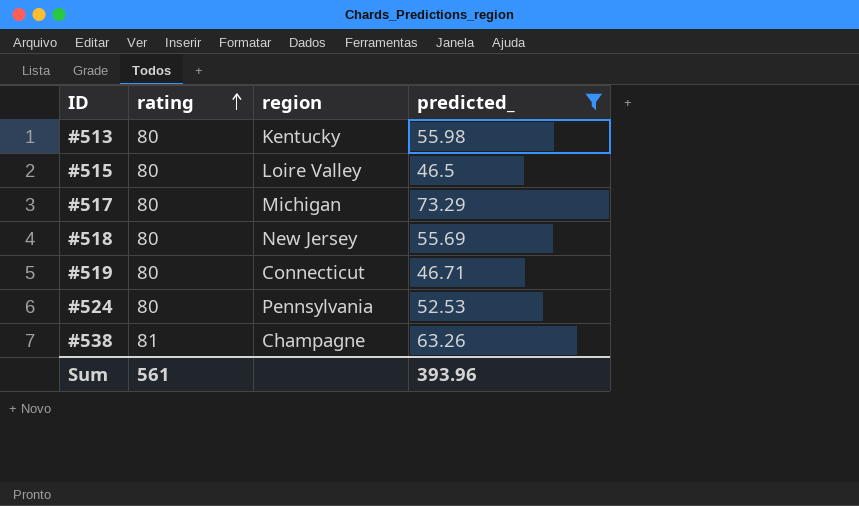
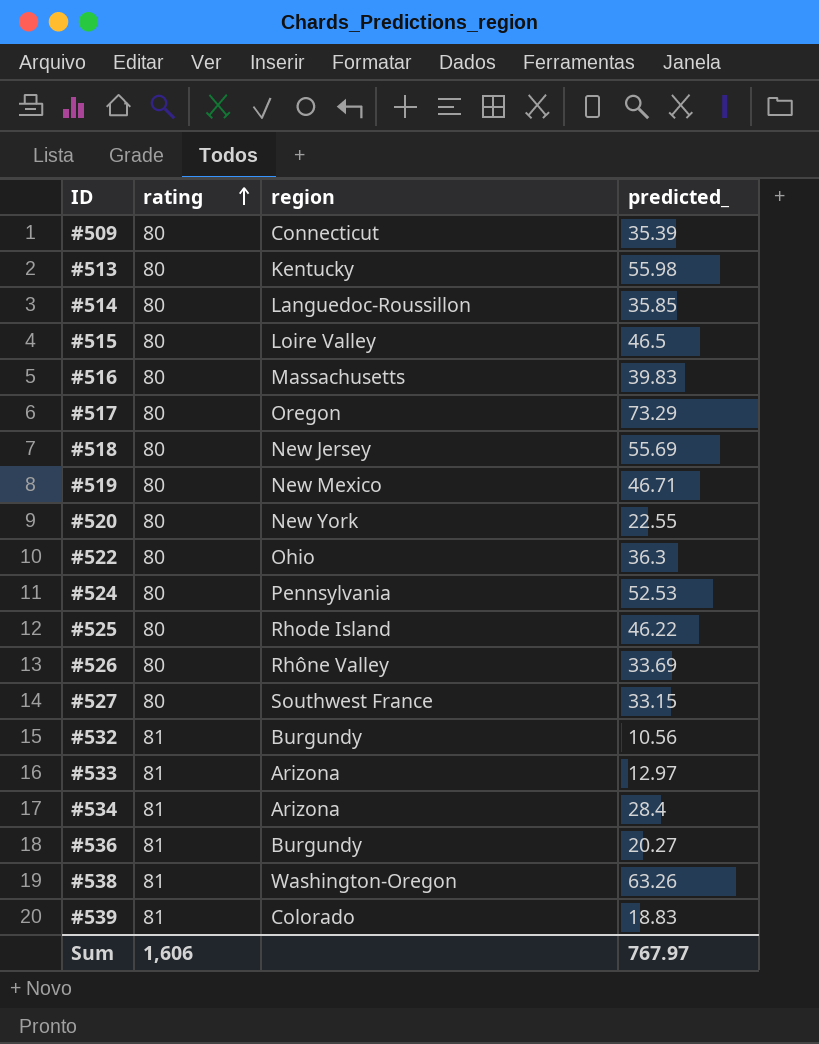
filter: predicted_ >= 46.5 -> none
#517 | region: Michigan -> Oregon
#519 | region: Connecticut -> New Mexico
#538 | region: Champagne -> Washington-Oregon
Sum | rating: 561 -> 1,606
Sum | predicted_: 393.96 -> 767.97

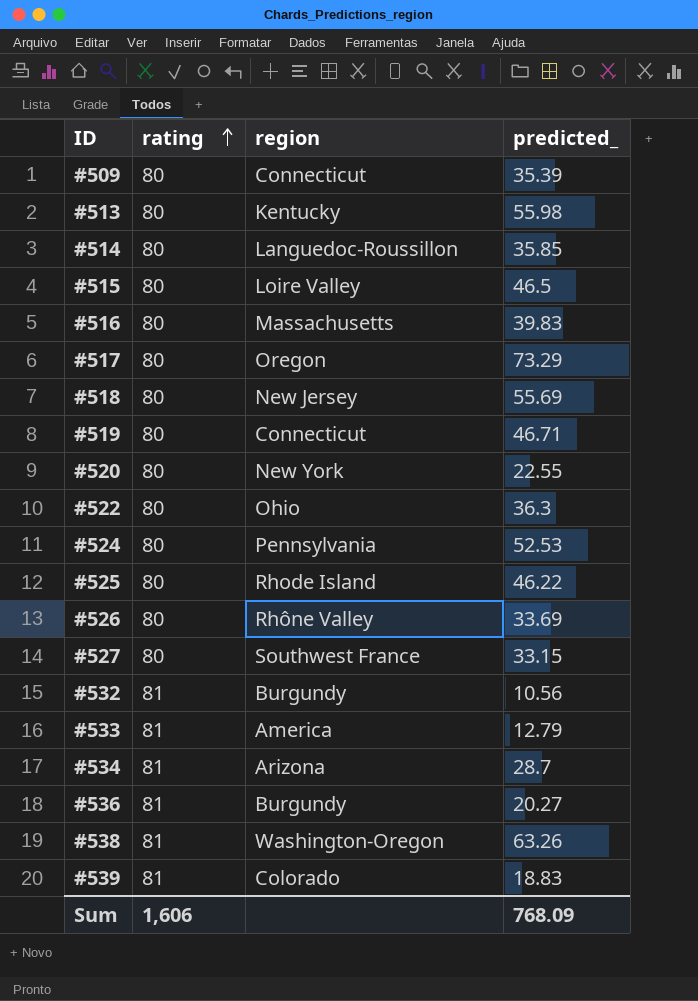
#519 | region: New Mexico -> Connecticut
#533 | region: Arizona -> America
#533 | predicted_: 12.97 -> 12.79
#534 | predicted_: 28.4 -> 28.7
Sum | predicted_: 767.97 -> 768.09

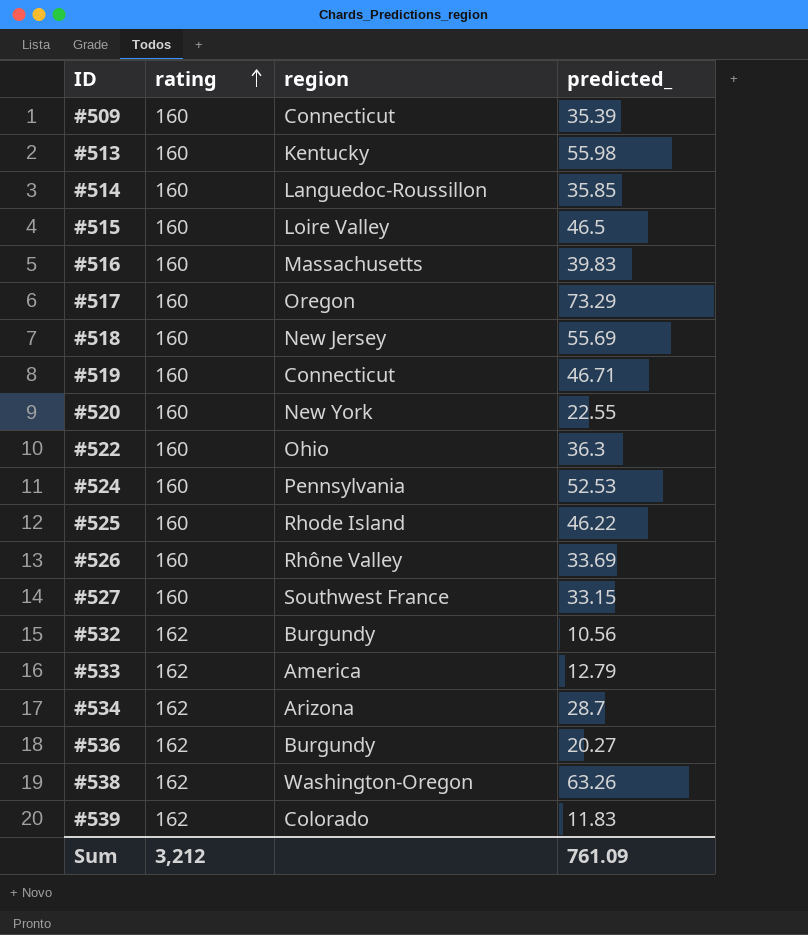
#509 | rating: 80 -> 160
#513 | rating: 80 -> 160
#514 | rating: 80 -> 160
#515 | rating: 80 -> 160
#516 | rating: 80 -> 160
#517 | rating: 80 -> 160
#518 | rating: 80 -> 160
#519 | rating: 80 -> 160
#520 | rating: 80 -> 160
#522 | rating: 80 -> 160
#524 | rating: 80 -> 160
#525 | rating: 80 -> 160
#526 | rating: 80 -> 160
#527 | rating: 80 -> 160
#532 | rating: 81 -> 162
#533 | rating: 81 -> 162
#534 | rating: 81 -> 162
#536 | rating: 81 -> 162
#538 | rating: 81 -> 162
#539 | rating: 81 -> 162
#539 | predicted_: 18.83 -> 11.83
Sum | rating: 1,606 -> 3,212
Sum | predicted_: 768.09 -> 761.09

